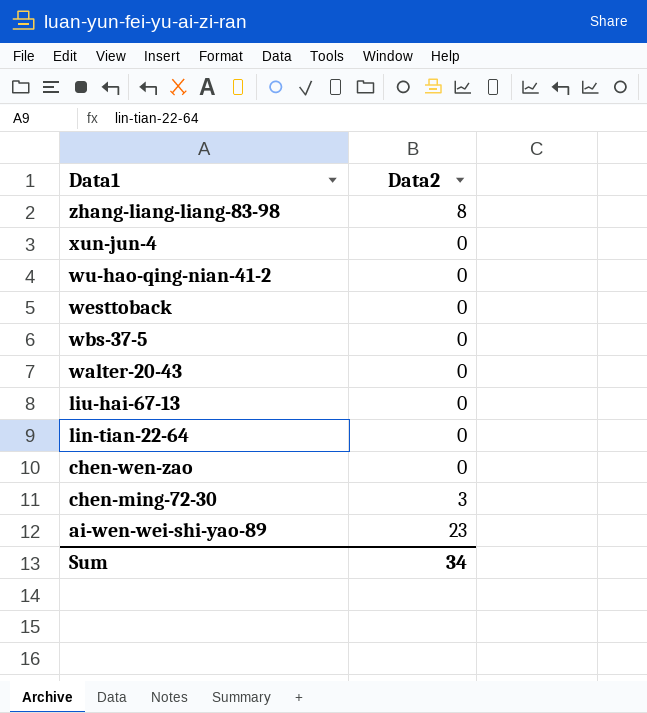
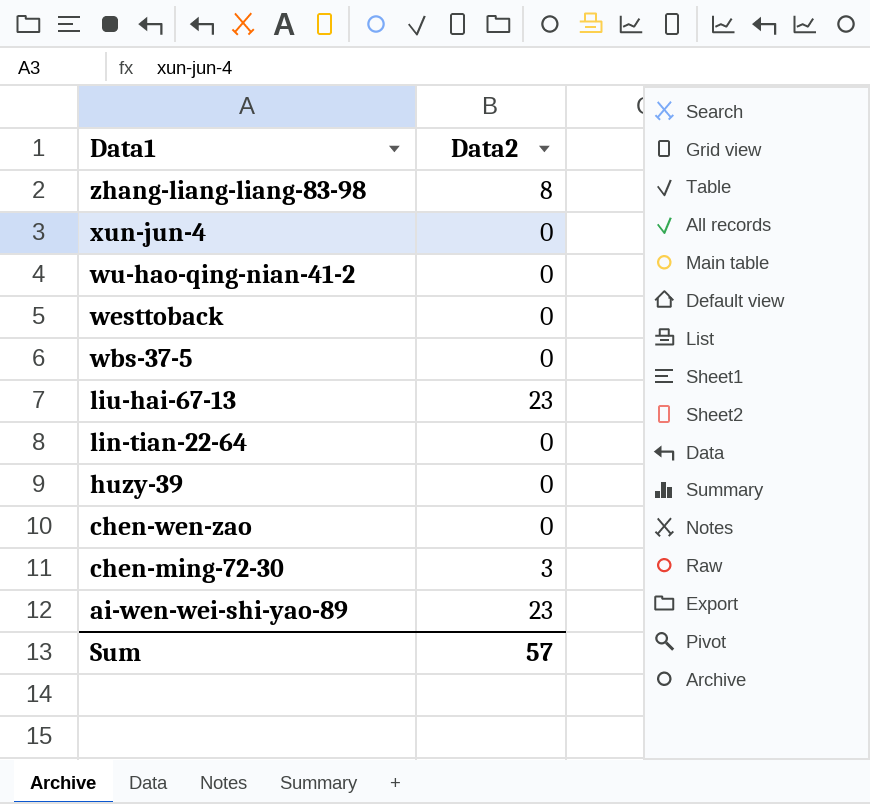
row walter-20-43: 0 -> none
liu-hai-67-13 | Data2: 0 -> 23
row huzy-39: none -> 0
Sum | Data2: 34 -> 57

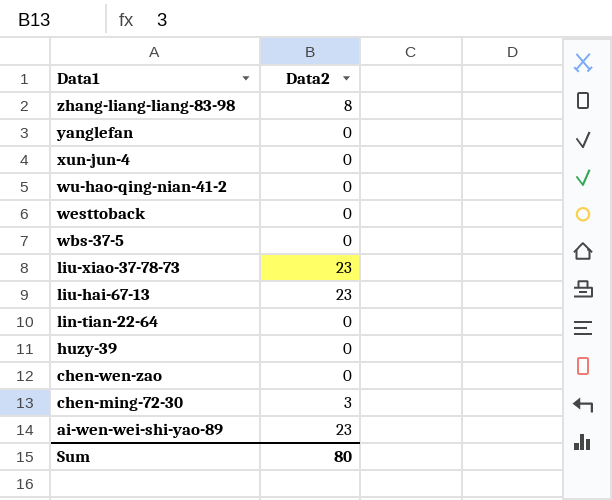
row yanglefan: none -> 0
row liu-xiao-37-78-73: none -> 23
Sum | Data2: 57 -> 80

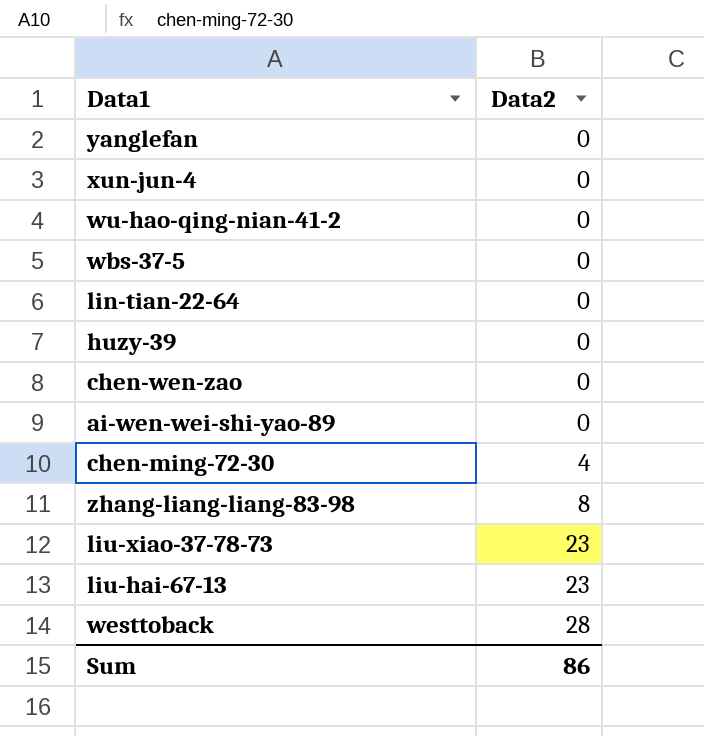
row order: Data1 descending -> Data2 ascending
ai-wen-wei-shi-yao-89 | Data2: 23 -> 0
chen-ming-72-30 | Data2: 3 -> 4
westtoback | Data2: 0 -> 28
Sum | Data2: 80 -> 86

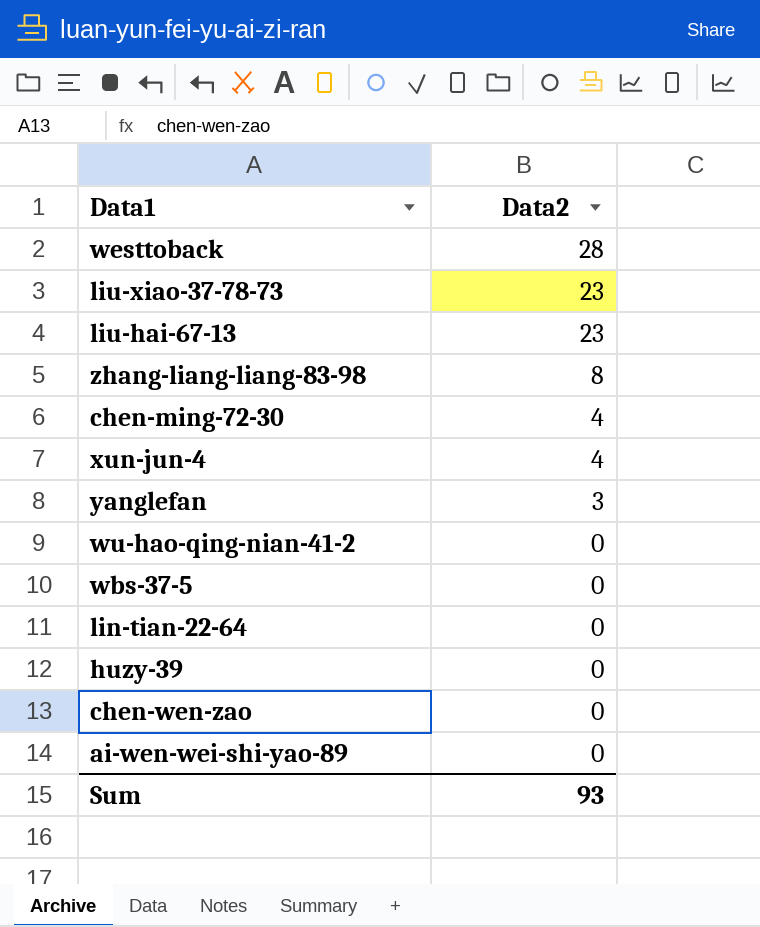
row order: Data2 ascending -> Data2 descending
xun-jun-4 | Data2: 0 -> 4
yanglefan | Data2: 0 -> 3
Sum | Data2: 86 -> 93

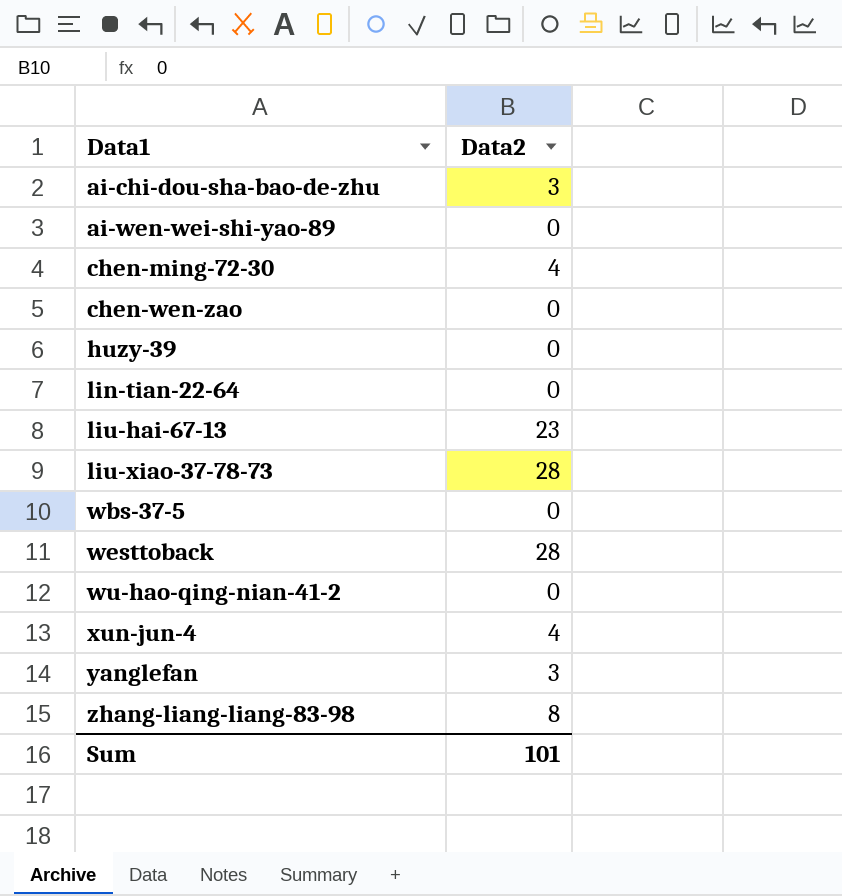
row order: Data2 descending -> Data1 ascending
row ai-chi-dou-sha-bao-de-zhu: none -> 3
liu-xiao-37-78-73 | Data2: 23 -> 28
Sum | Data2: 93 -> 101

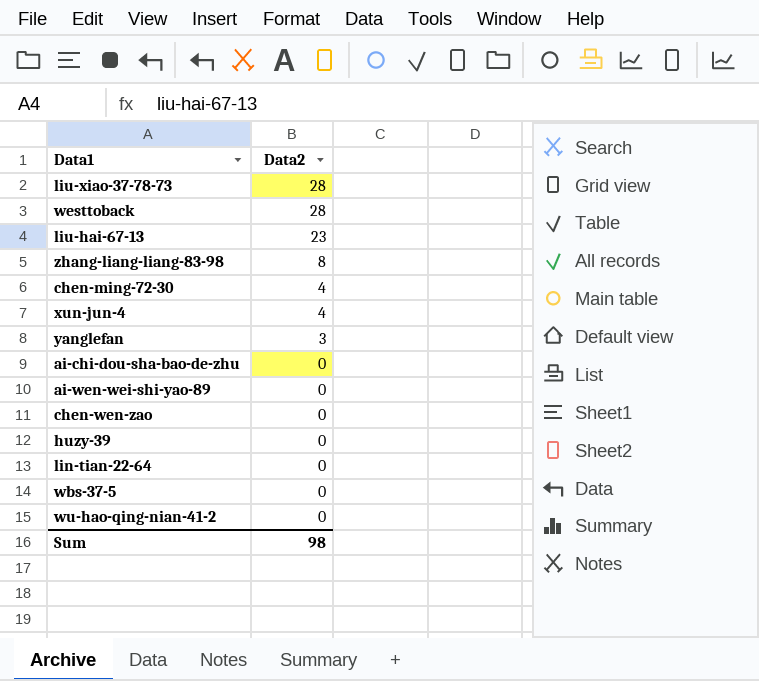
row order: Data1 ascending -> Data2 descending
ai-chi-dou-sha-bao-de-zhu | Data2: 3 -> 0
Sum | Data2: 101 -> 98

